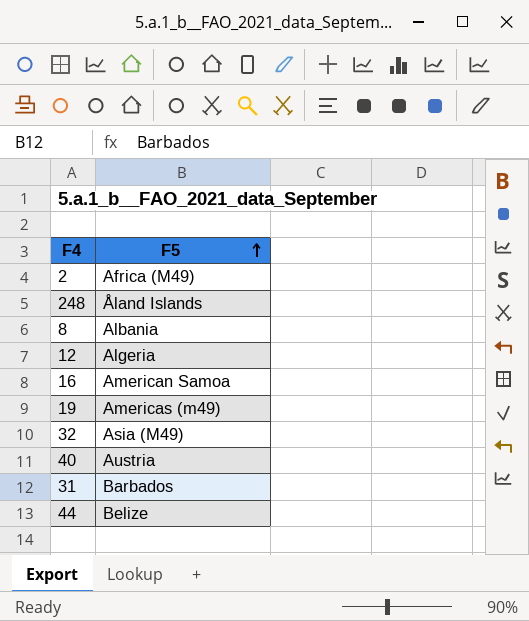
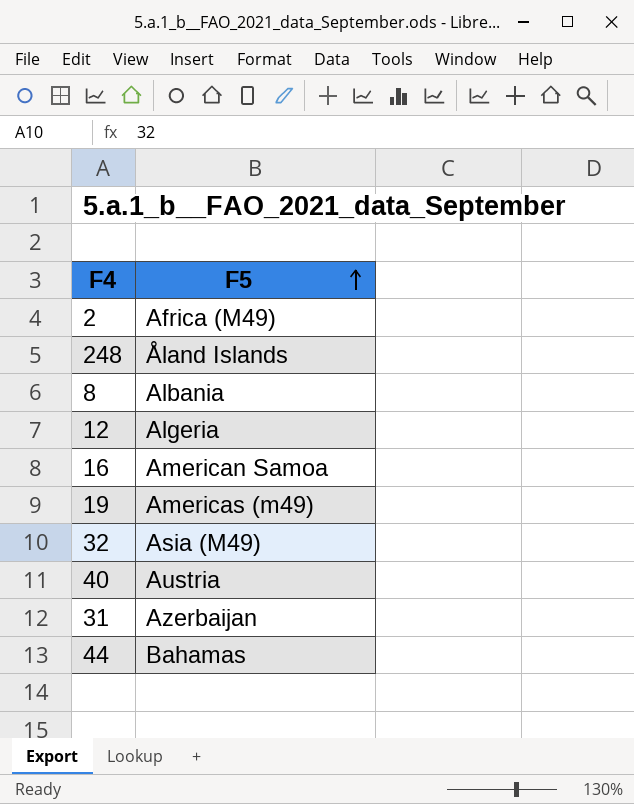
31 | F5: Barbados -> Azerbaijan
44 | F5: Belize -> Bahamas

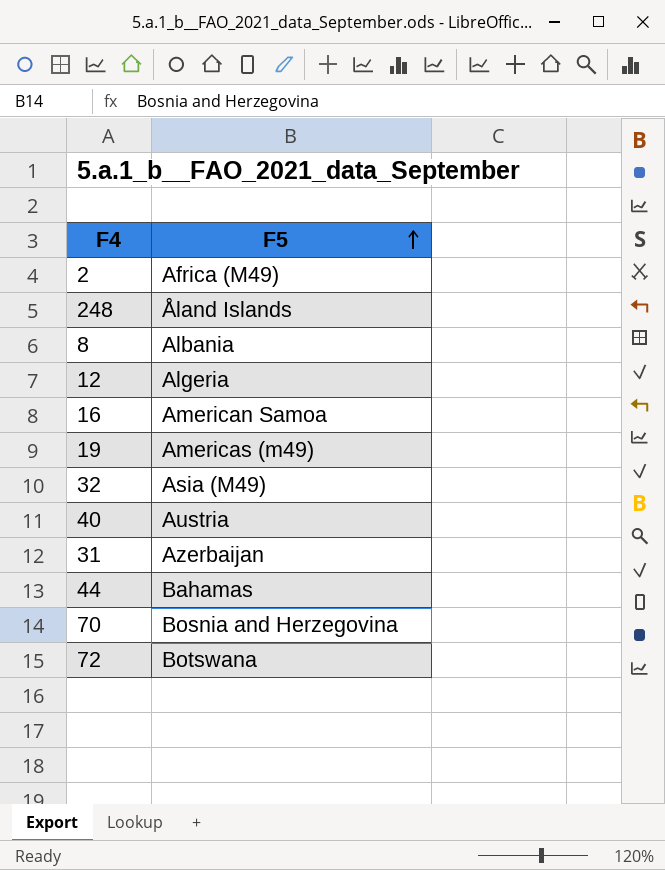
row 70: none -> Bosnia and Herzegovina
row 72: none -> Botswana

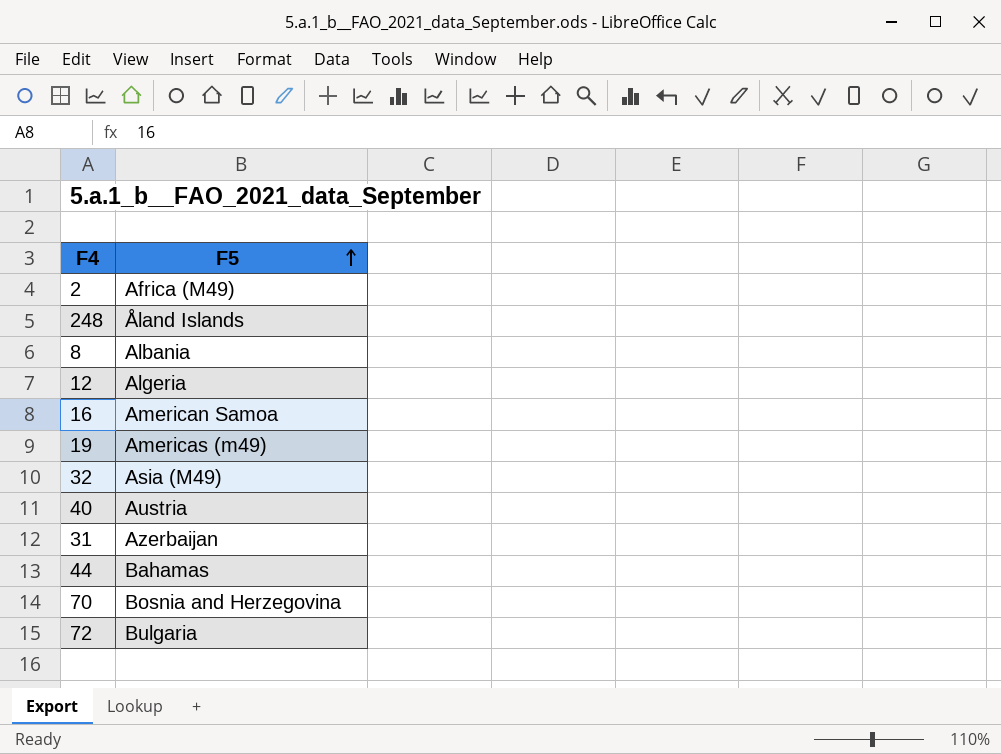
72 | F5: Botswana -> Bulgaria

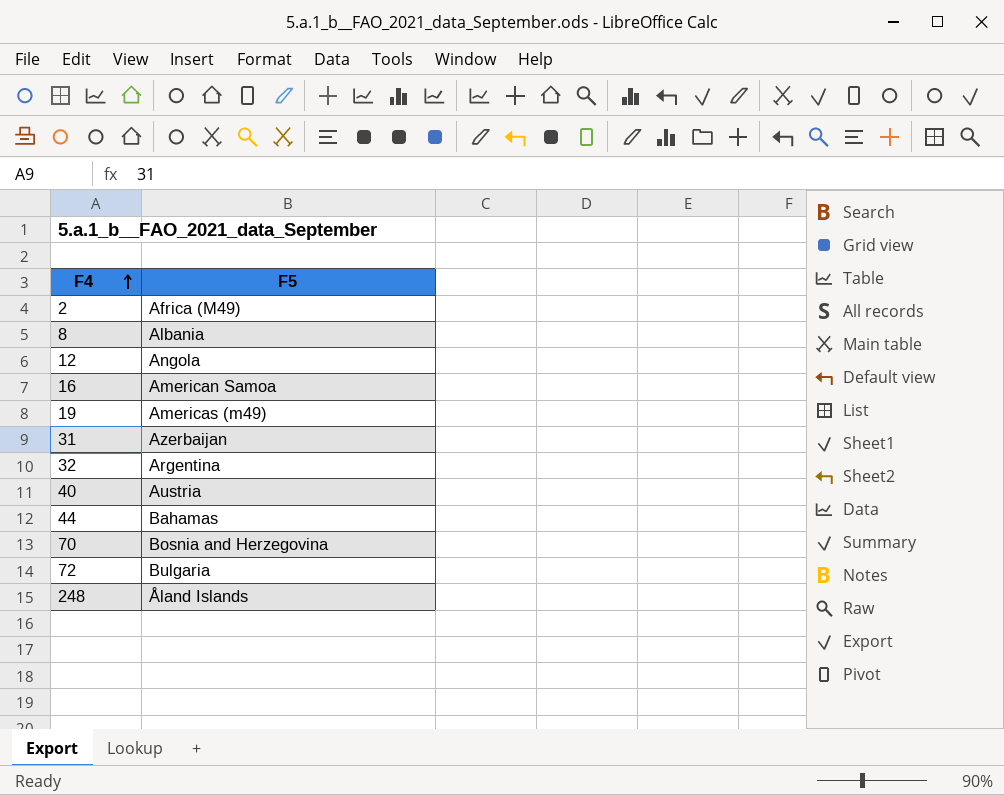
row order: F5 ascending -> F4 ascending
12 | F5: Algeria -> Angola
32 | F5: Asia (M49) -> Argentina

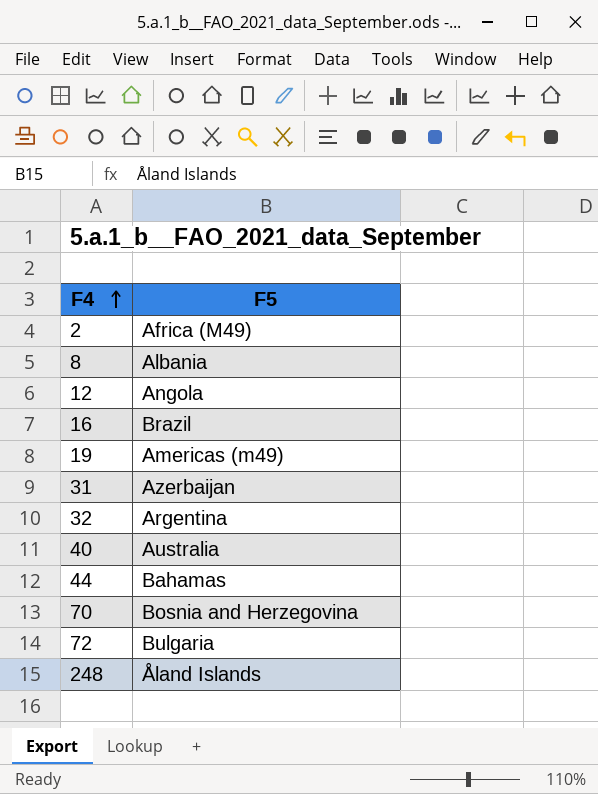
16 | F5: American Samoa -> Brazil
40 | F5: Austria -> Australia

